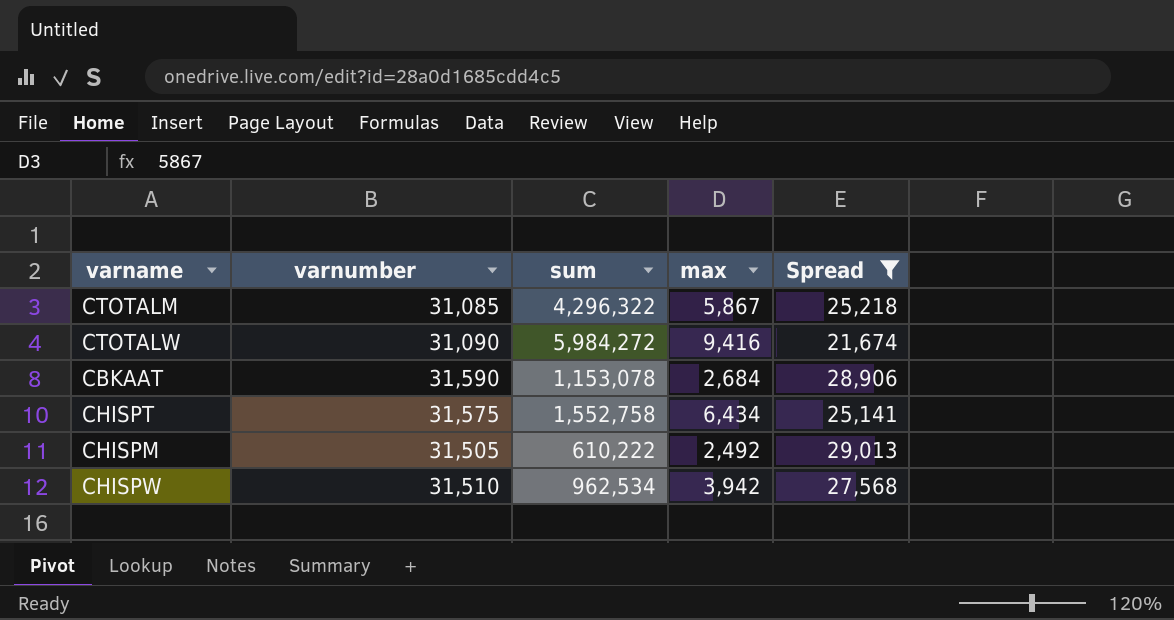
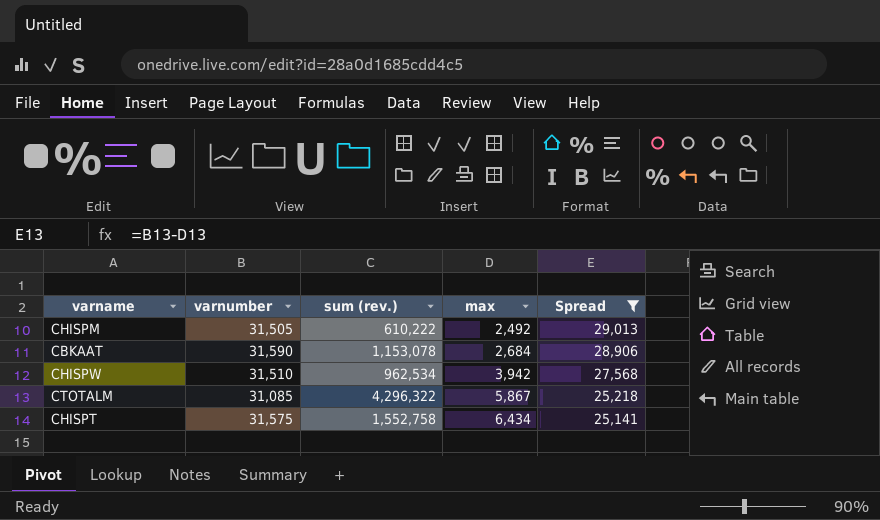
row order: none -> max ascending
column name: sum -> sum (rev.)
row CTOTALW: 31,090 | 5,984,272 | 9,416 | 21,674 -> none

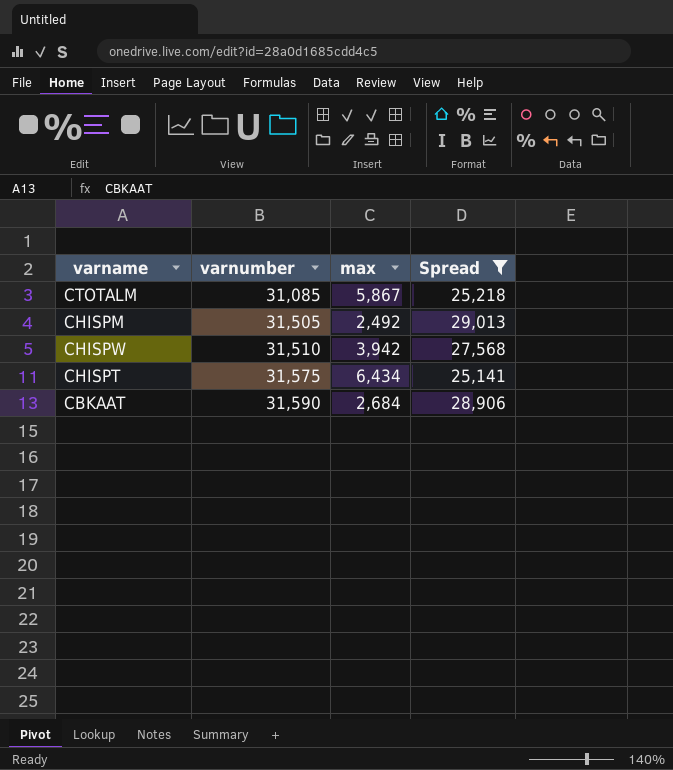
row order: max ascending -> varnumber ascending
column sum (rev.) | position: 3 -> none

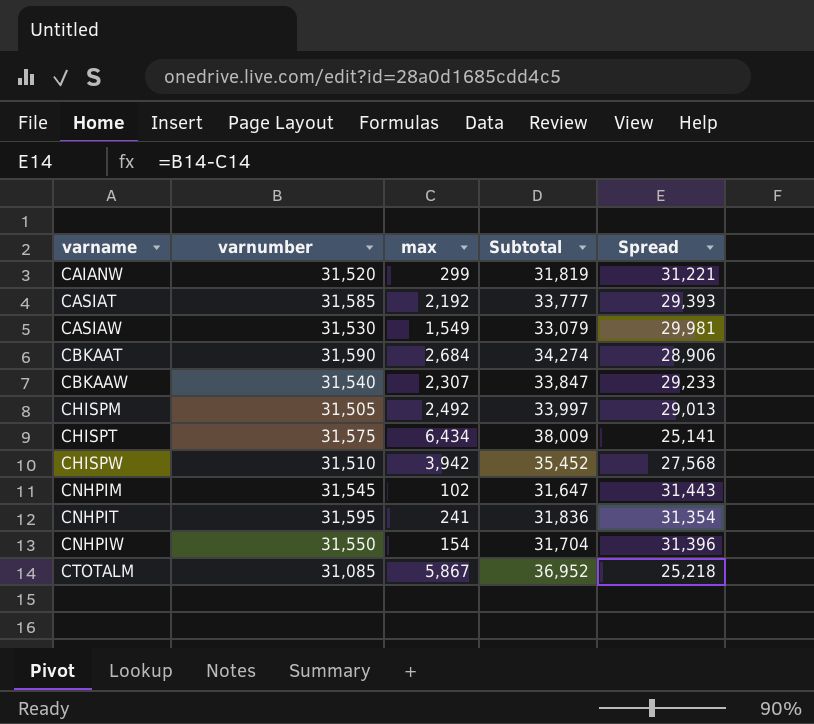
filter: Spread <= 29,013 -> none
row order: varnumber ascending -> varname ascending
column Subtotal | formula: none -> [varnumber] + [max]

